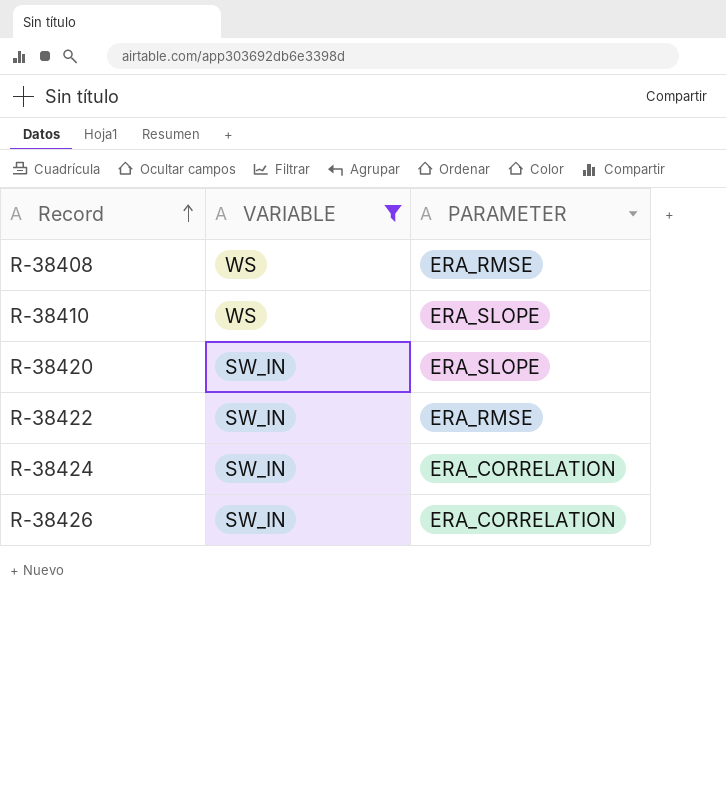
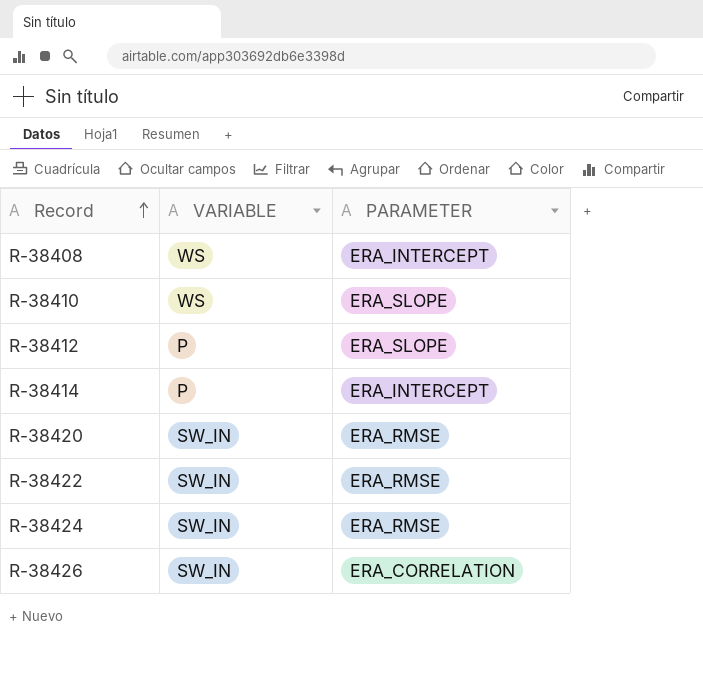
filter: VARIABLE != P -> none
R-38408 | PARAMETER: ERA_RMSE -> ERA_INTERCEPT
R-38420 | PARAMETER: ERA_SLOPE -> ERA_RMSE
R-38424 | PARAMETER: ERA_CORRELATION -> ERA_RMSE

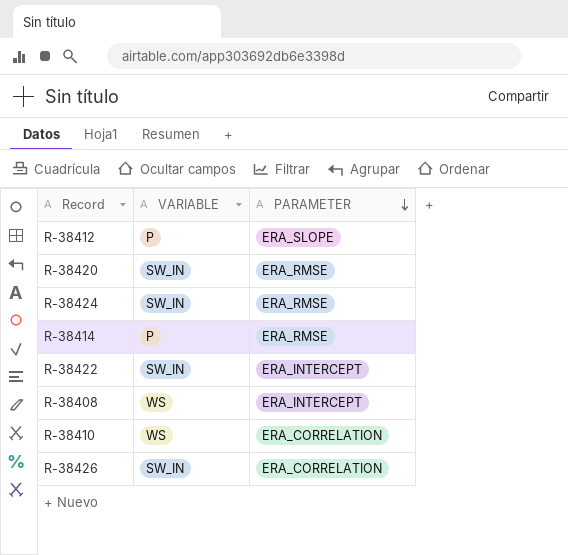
row order: Record ascending -> PARAMETER descending
R-38414 | PARAMETER: ERA_INTERCEPT -> ERA_RMSE
R-38422 | PARAMETER: ERA_RMSE -> ERA_INTERCEPT
R-38410 | PARAMETER: ERA_SLOPE -> ERA_CORRELATION

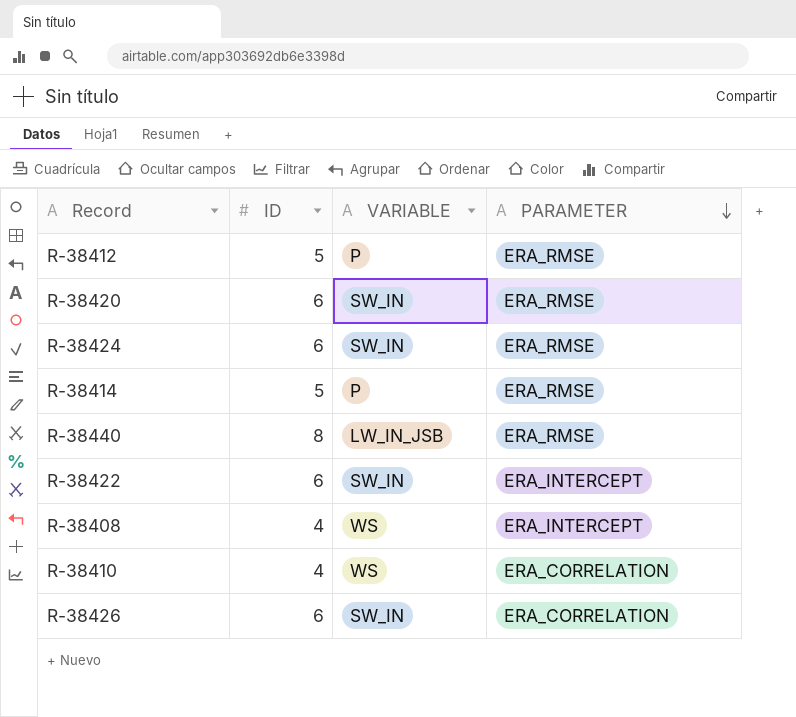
column ID | position: none -> 2
R-38412 | PARAMETER: ERA_SLOPE -> ERA_RMSE
row R-38440: none -> 8 | LW_IN_JSB | ERA_RMSE

